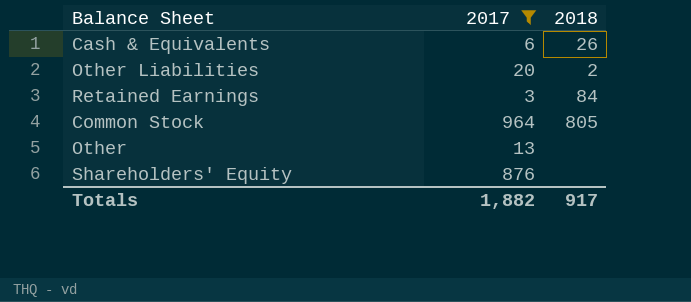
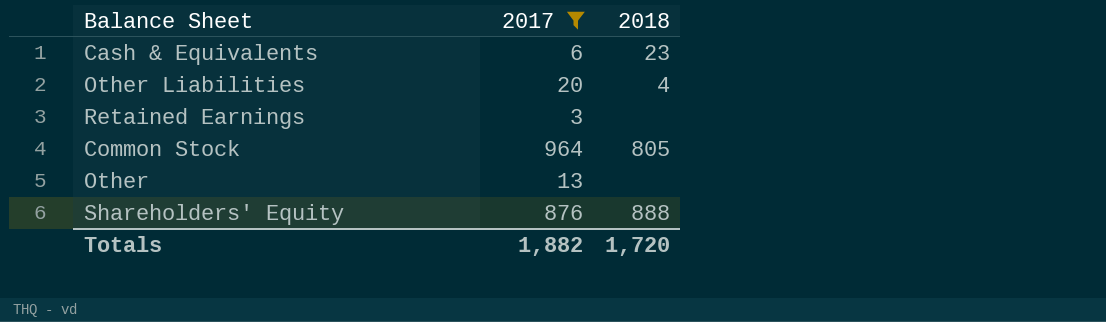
Cash & Equivalents | 2018: 26 -> 23
Other Liabilities | 2018: 2 -> 4
Retained Earnings | 2018: 84 -> none
Shareholders' Equity | 2018: none -> 888
Totals | 2018: 917 -> 1,720

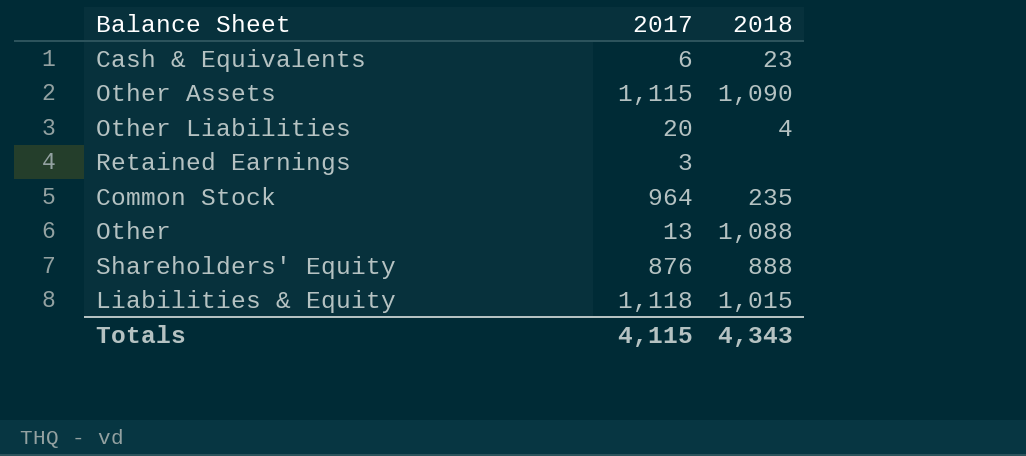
filter: 2017 <= 964 -> none
Common Stock | 2018: 805 -> 235
Other | 2018: none -> 1,088
Totals | 2017: 1,882 -> 4,115
Totals | 2018: 1,720 -> 4,343

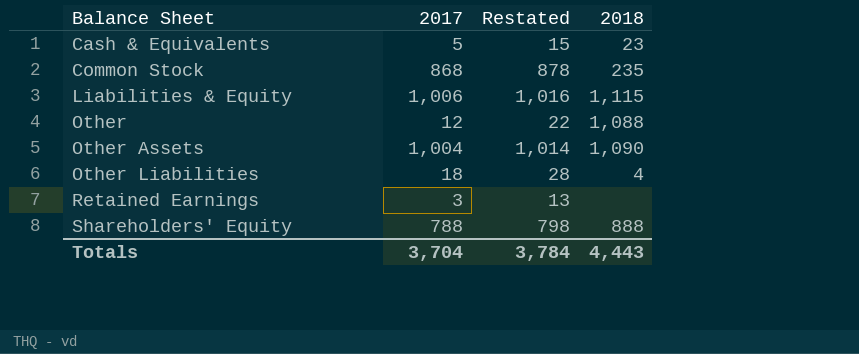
row order: none -> Balance Sheet ascending
column Restated | formula: none -> [2017] + 10
Cash & Equivalents | 2017: 6 -> 5
Common Stock | 2017: 964 -> 868
Liabilities & Equity | 2017: 1,118 -> 1,006
Liabilities & Equity | 2018: 1,015 -> 1,115
Other | 2017: 13 -> 12
Other Assets | 2017: 1,115 -> 1,004
Other Liabilities | 2017: 20 -> 18
Shareholders' Equity | 2017: 876 -> 788
Totals | 2017: 4,115 -> 3,704
Totals | 2018: 4,343 -> 4,443

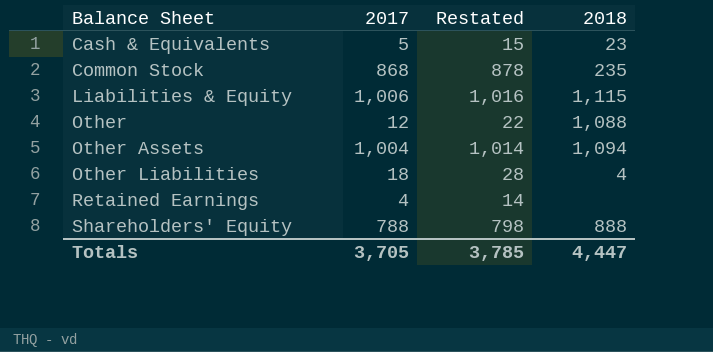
Other Assets | 2018: 1,090 -> 1,094
Retained Earnings | 2017: 3 -> 4
Retained Earnings | Restated: 13 -> 14
Totals | 2017: 3,704 -> 3,705
Totals | Restated: 3,784 -> 3,785
Totals | 2018: 4,443 -> 4,447

